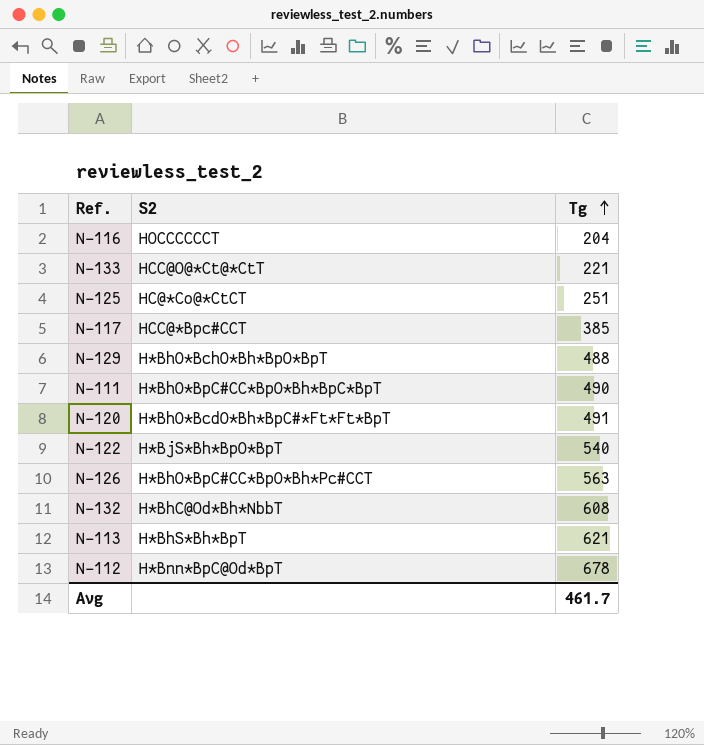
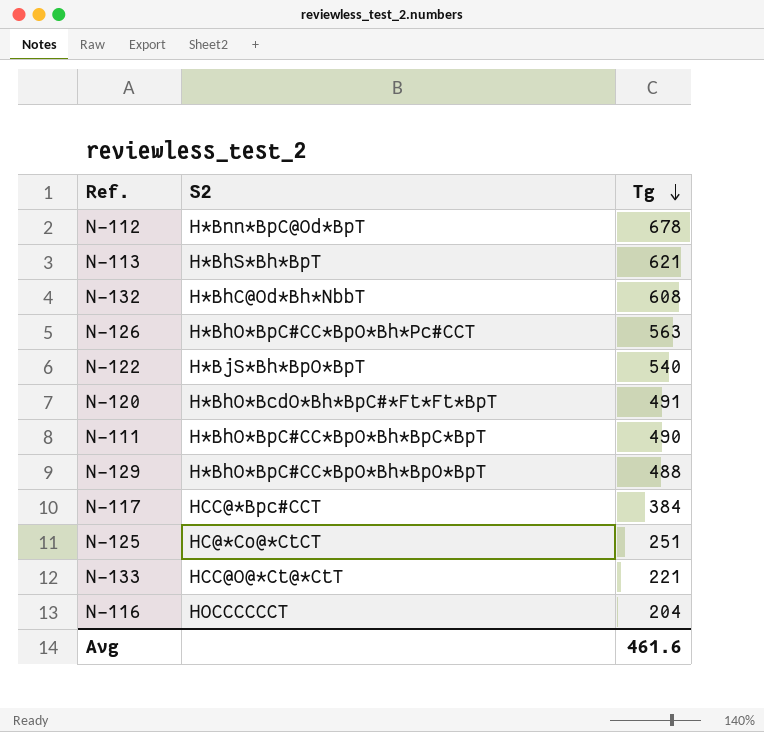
row order: Tg ascending -> Tg descending
N-129 | S2: H*BhO*BchO*Bh*BpO*BpT -> H*BhO*BpC#CC*BpO*Bh*BpO*BpT
N-117 | Tg: 385 -> 384
Avg | Tg: 461.7 -> 461.6

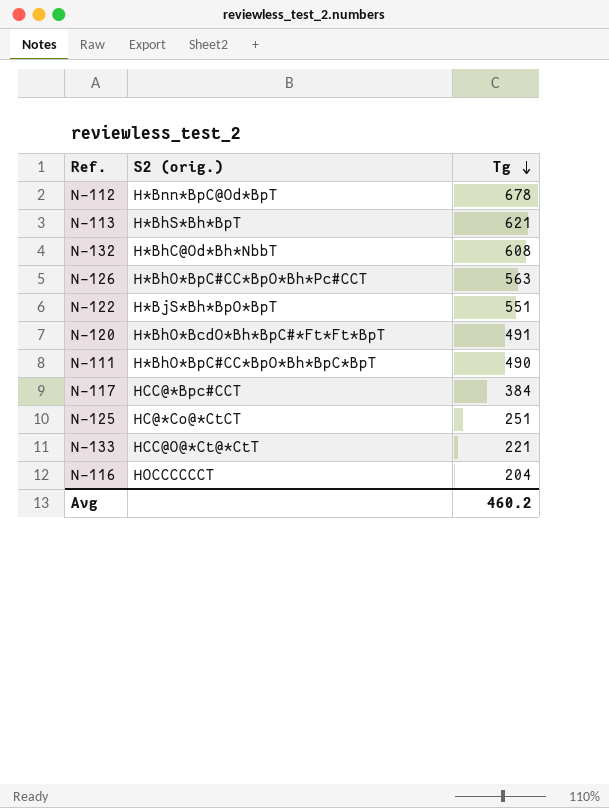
column name: S2 -> S2 (orig.)
row N-129: H*BhO*BpC#CC*BpO*Bh*BpO*BpT | 488 -> none
N-122 | Tg: 540 -> 551
Avg | Tg: 461.6 -> 460.2

